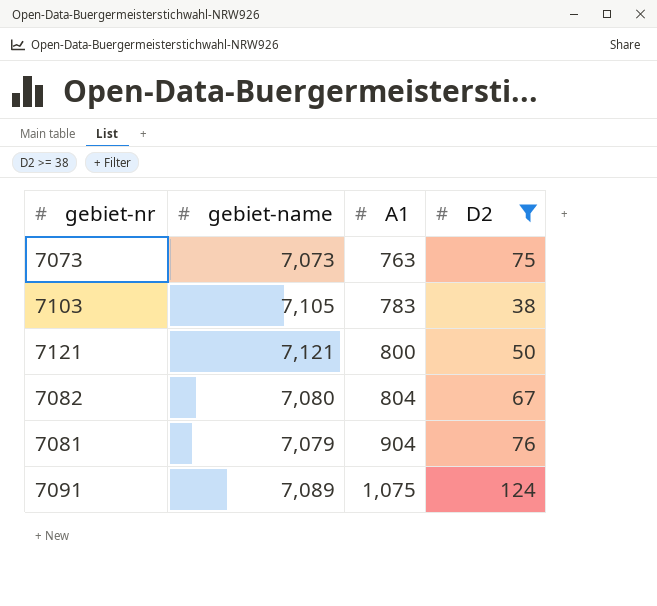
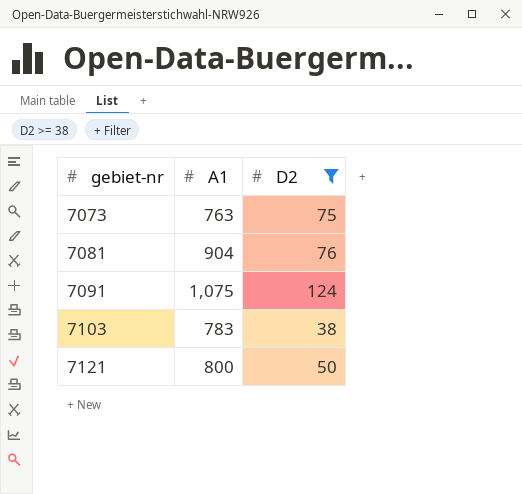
row order: A1 ascending -> gebiet-nr ascending
column gebiet-name | position: 2 -> none
row 7082: 7,080 | 804 | 67 -> none

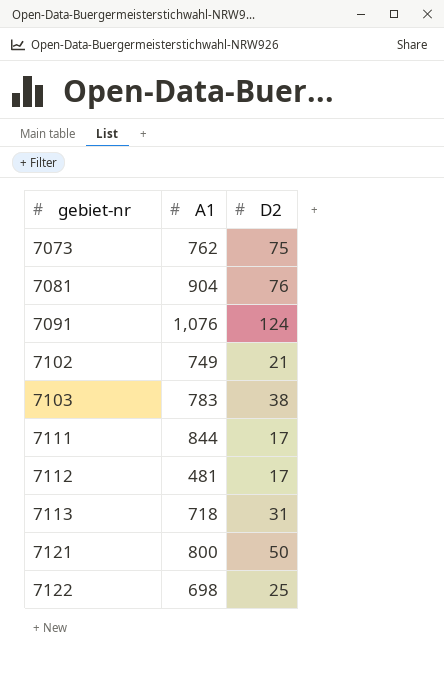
filter: D2 >= 38 -> none
7073 | A1: 763 -> 762
7091 | A1: 1,075 -> 1,076

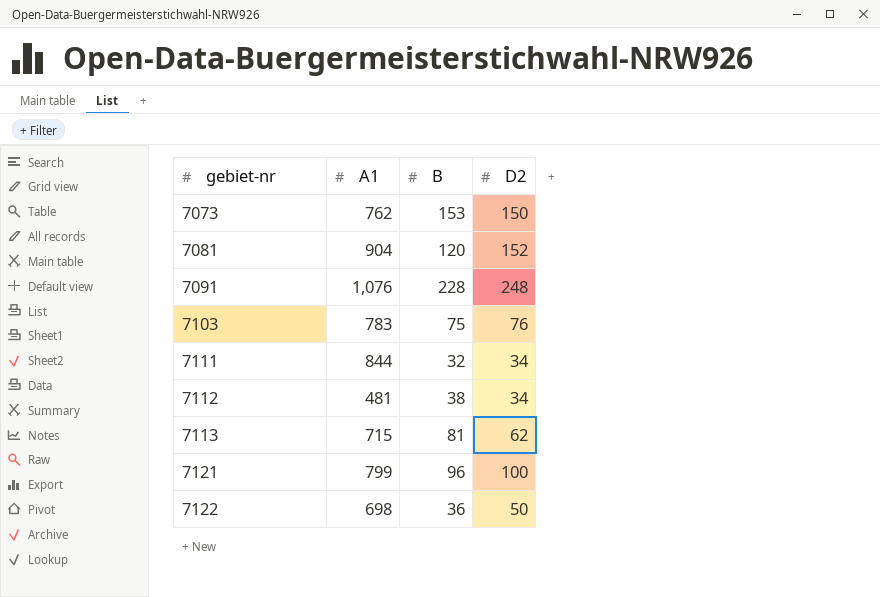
column B | position: none -> 3
row 7102: 749 | 21 -> none
7073 | D2: 75 -> 150
7081 | D2: 76 -> 152
7091 | D2: 124 -> 248
7103 | D2: 38 -> 76
7111 | D2: 17 -> 34
7112 | D2: 17 -> 34
7113 | A1: 718 -> 715
7113 | D2: 31 -> 62
7121 | A1: 800 -> 799
7121 | D2: 50 -> 100
7122 | D2: 25 -> 50

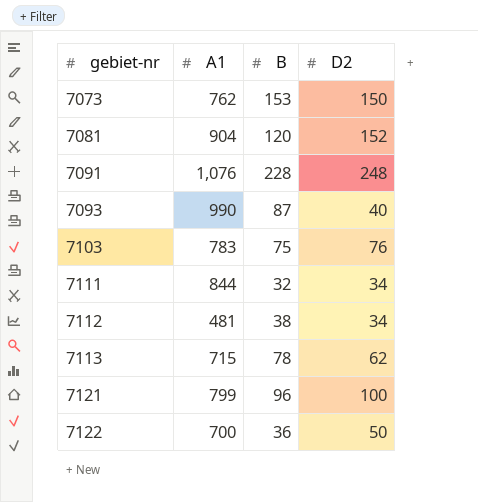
row 7093: none -> 990 | 87 | 40
7113 | B: 81 -> 78
7122 | A1: 698 -> 700

